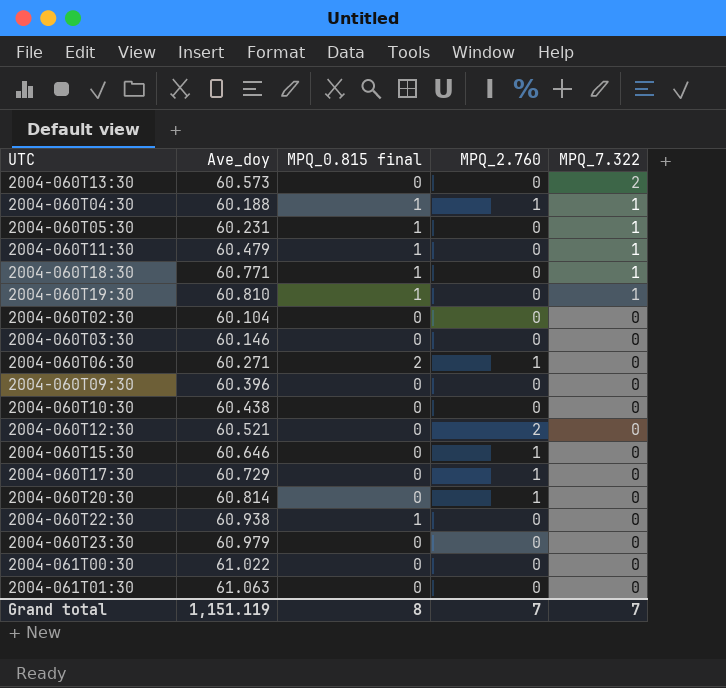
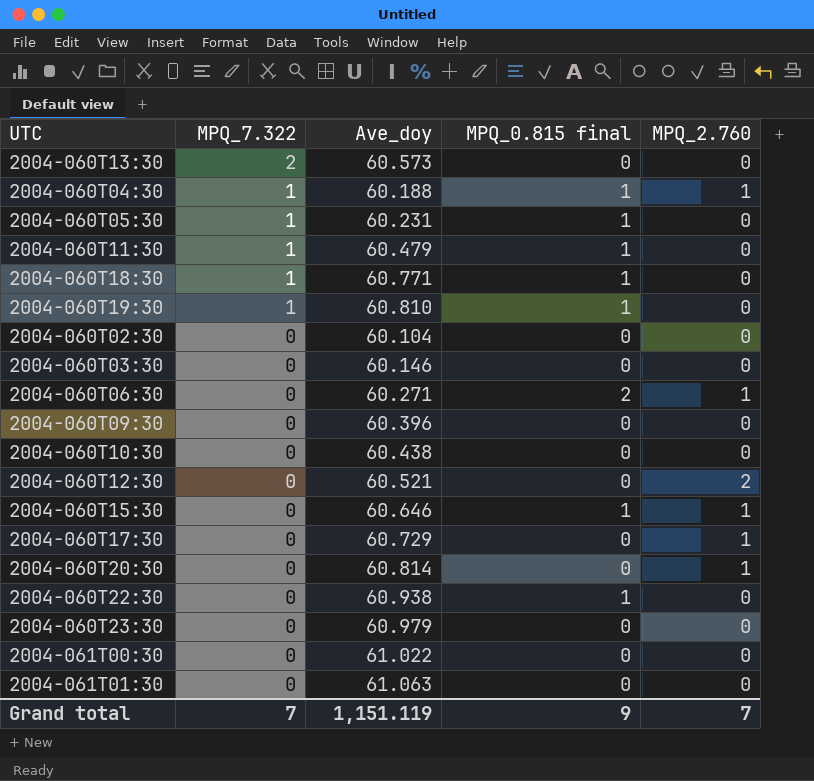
column MPQ_7.322 | position: 5 -> 2
2004-060T15:30 | MPQ_0.815 final: 0 -> 1
Grand total | MPQ_0.815 final: 8 -> 9

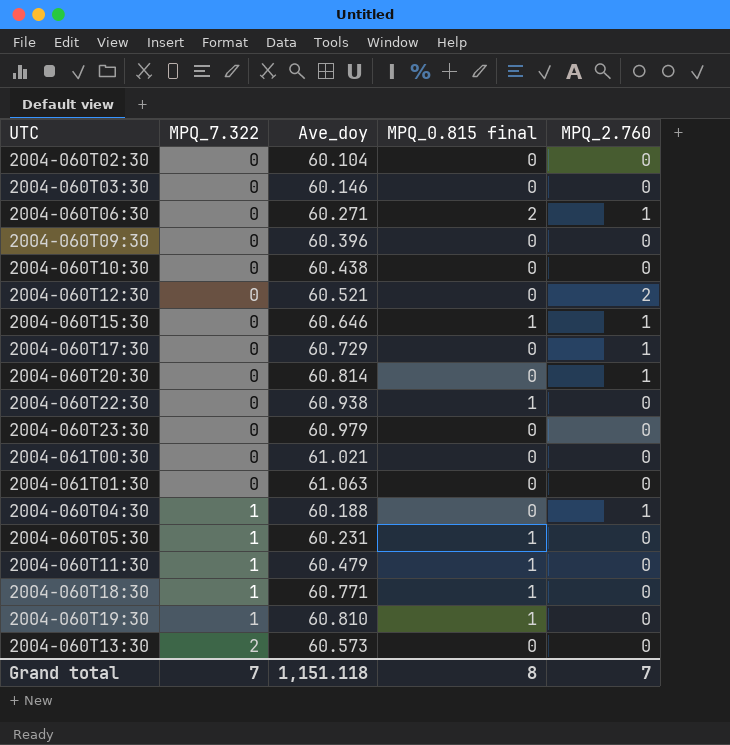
row order: MPQ_7.322 descending -> MPQ_7.322 ascending
2004-061T00:30 | Ave_doy: 61.022 -> 61.021
2004-060T04:30 | MPQ_0.815 final: 1 -> 0
Grand total | Ave_doy: 1,151.119 -> 1,151.118
Grand total | MPQ_0.815 final: 9 -> 8

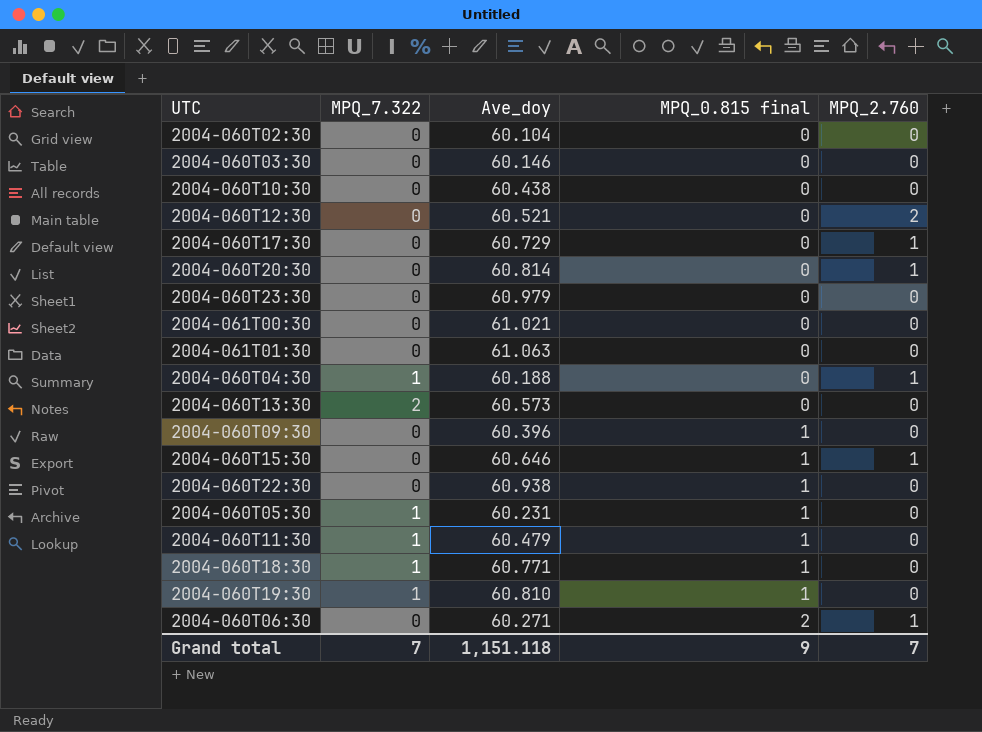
row order: MPQ_7.322 ascending -> MPQ_0.815 final ascending
2004-060T09:30 | MPQ_0.815 final: 0 -> 1
Grand total | MPQ_0.815 final: 8 -> 9

